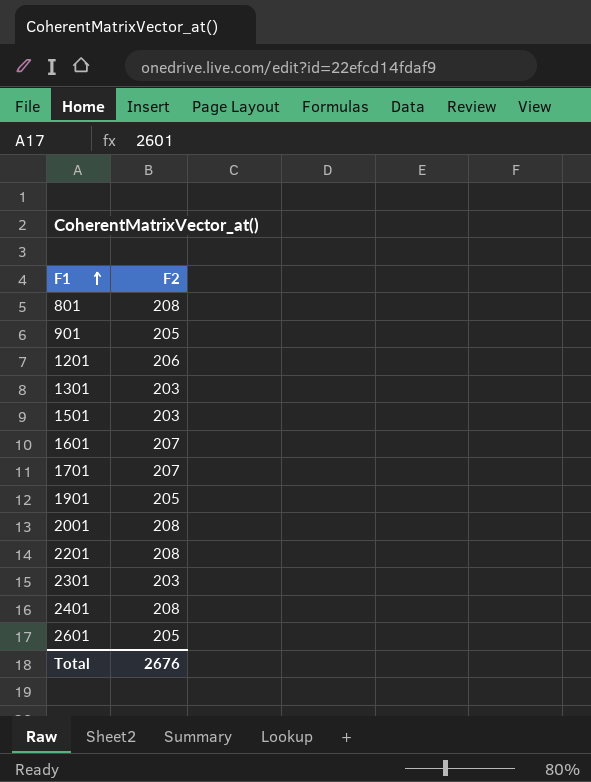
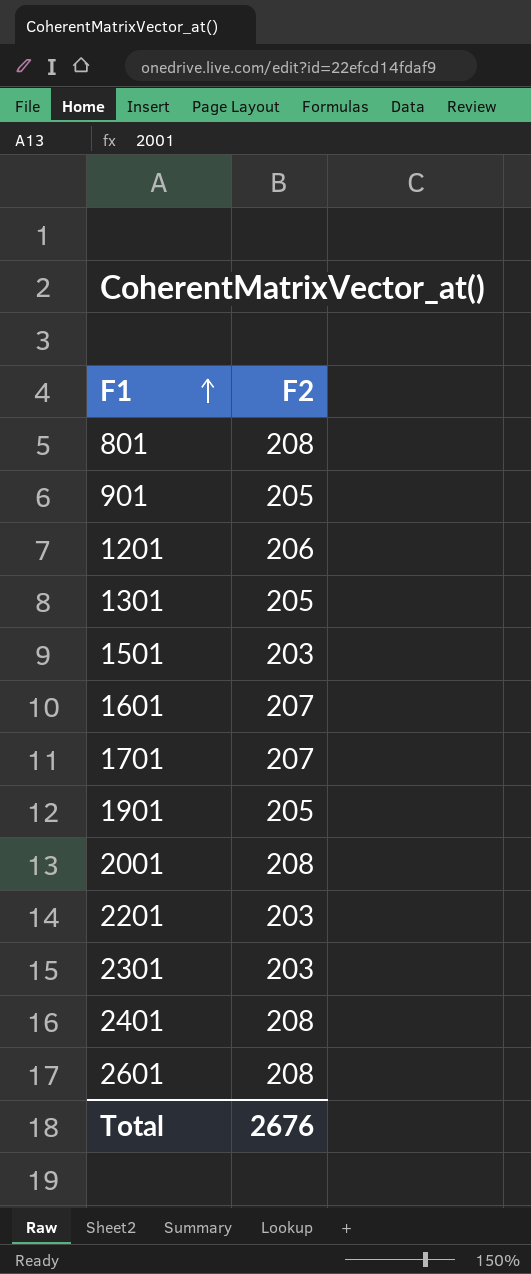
1301 | F2: 203 -> 205
2201 | F2: 208 -> 203
2601 | F2: 205 -> 208

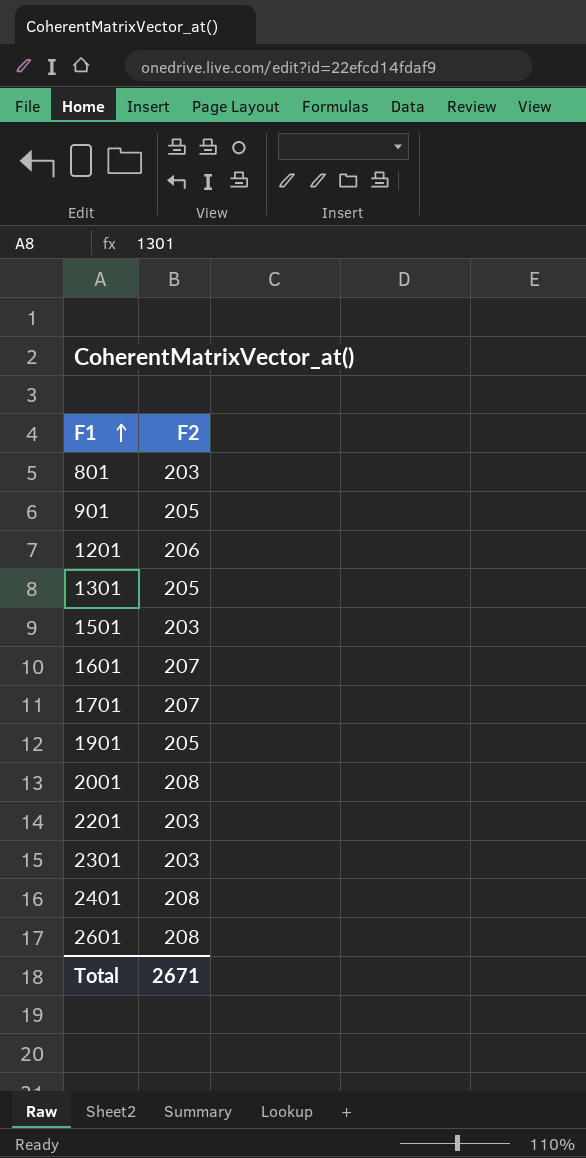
801 | F2: 208 -> 203
Total | F2: 2676 -> 2671

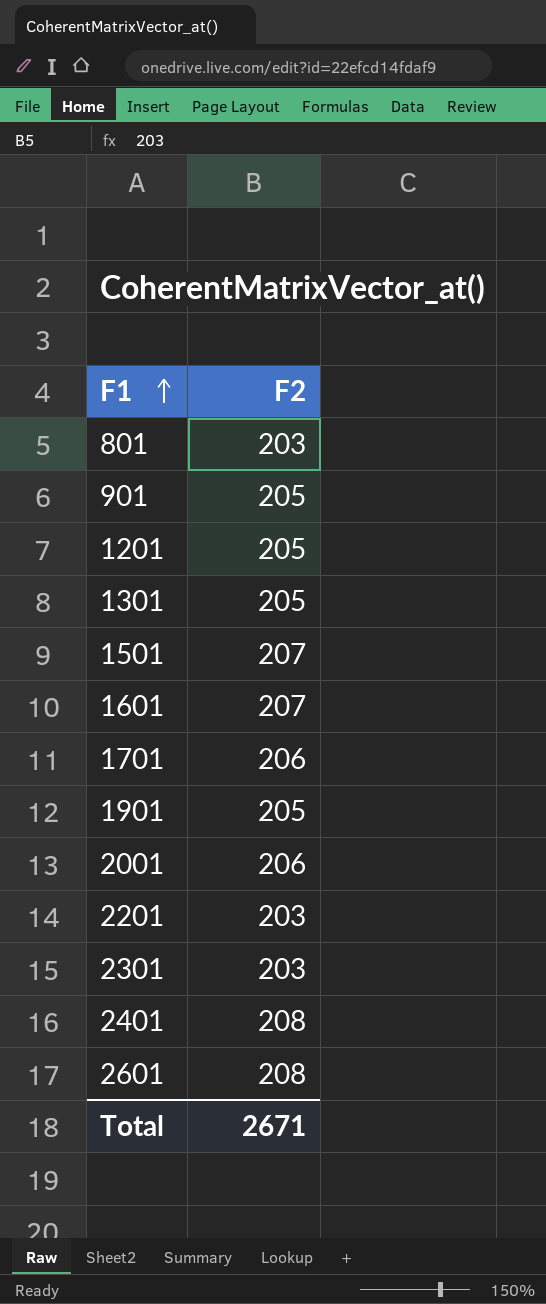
1201 | F2: 206 -> 205
1501 | F2: 203 -> 207
1701 | F2: 207 -> 206
2001 | F2: 208 -> 206

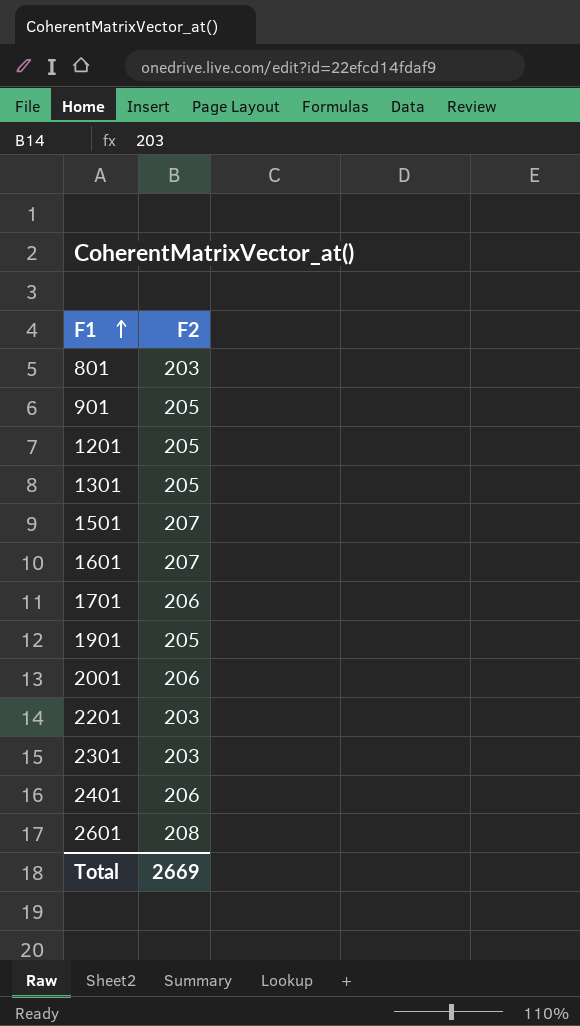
2401 | F2: 208 -> 206
Total | F2: 2671 -> 2669

